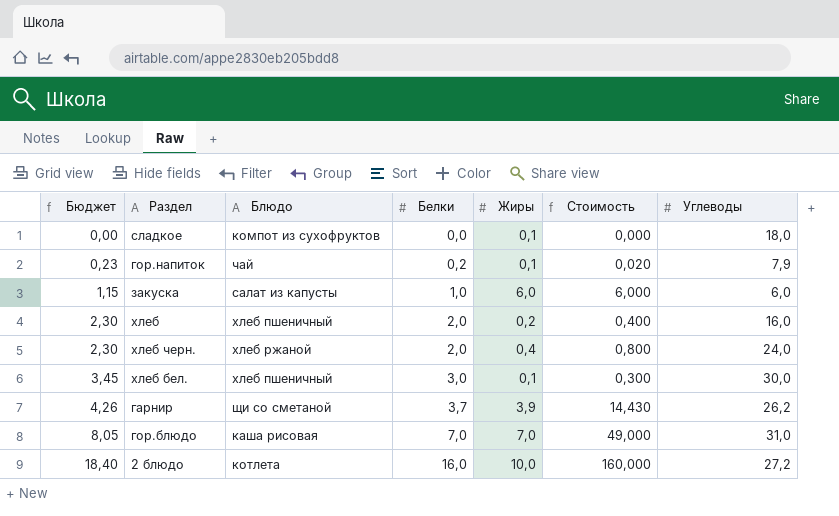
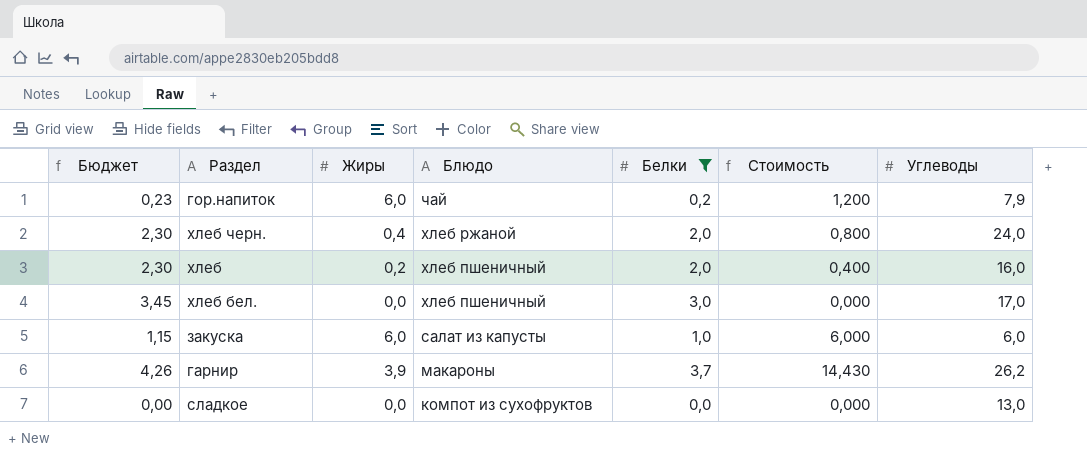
filter: none -> Белки <= 3,7
row order: Бюджет ascending -> Блюдо descending
column Жиры | position: 5 -> 3
гор.напиток | Жиры: 0,1 -> 6,0
гор.напиток | Стоимость: 0,020 -> 1,200
хлеб бел. | Жиры: 0,1 -> 0,0
хлеб бел. | Стоимость: 0,300 -> 0,000
хлеб бел. | Углеводы: 30,0 -> 17,0
гарнир | Блюдо: щи со сметаной -> макароны
сладкое | Жиры: 0,1 -> 0,0
сладкое | Углеводы: 18,0 -> 13,0

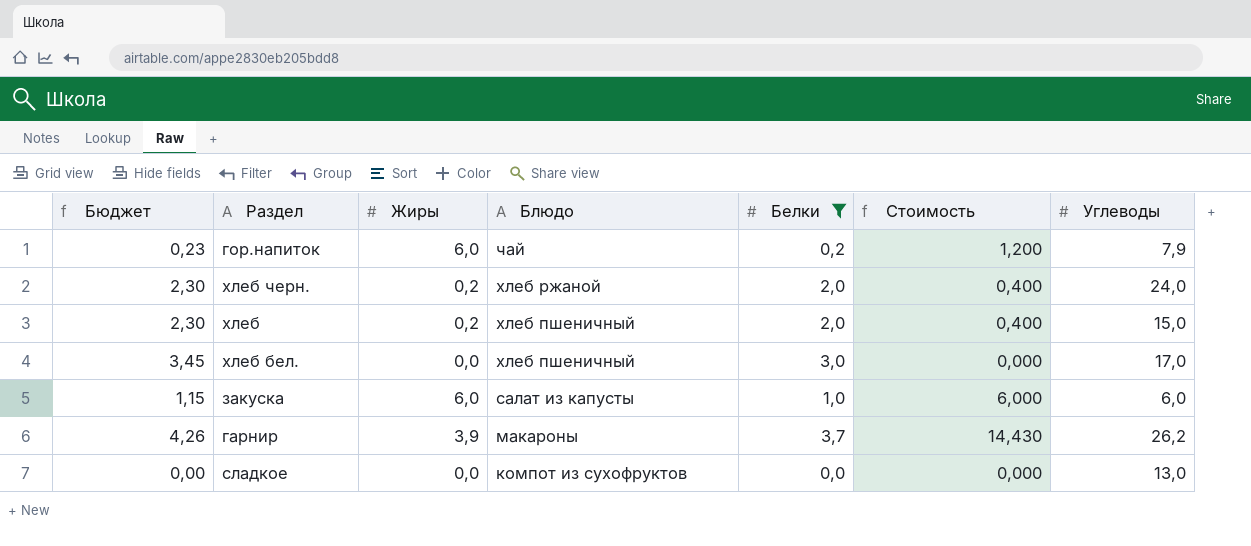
хлеб черн. | Жиры: 0,4 -> 0,2
хлеб черн. | Стоимость: 0,800 -> 0,400
хлеб | Углеводы: 16,0 -> 15,0

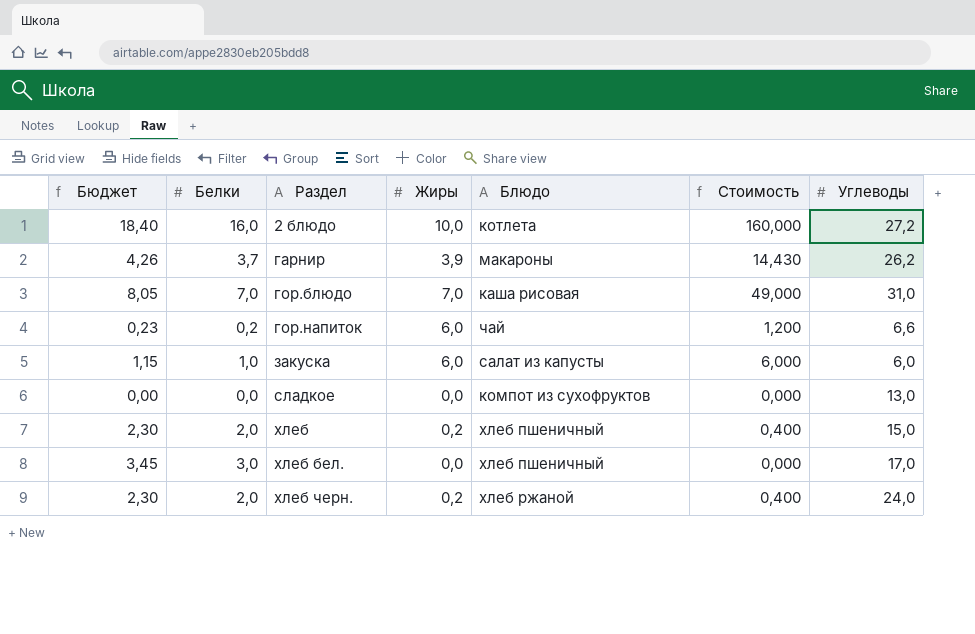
filter: Белки <= 3,7 -> none
row order: Блюдо descending -> Раздел ascending
column Белки | position: 5 -> 2
гор.напиток | Углеводы: 7,9 -> 6,6

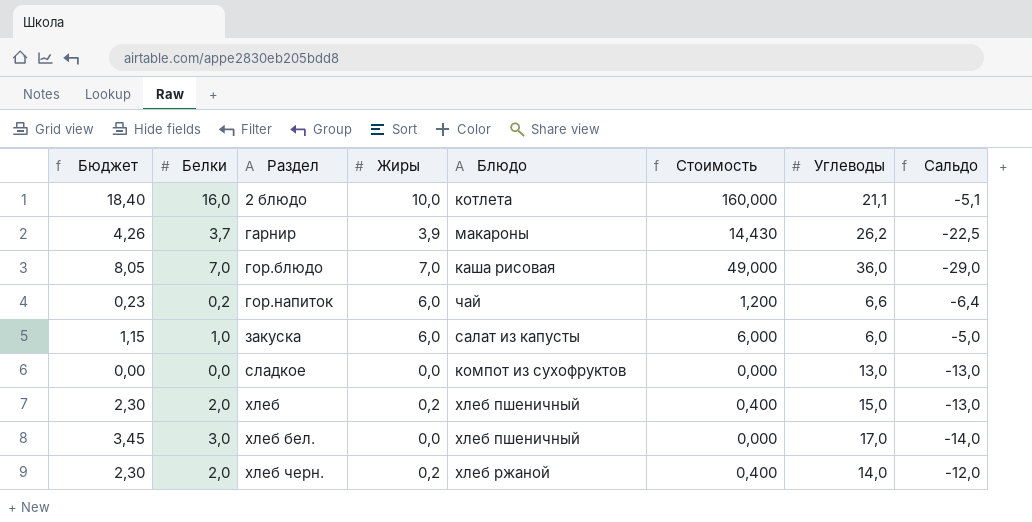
column Сальдо | formula: none -> [Белки] - [Углеводы]
2 блюдо | Углеводы: 27,2 -> 21,1
гор.блюдо | Углеводы: 31,0 -> 36,0
хлеб черн. | Углеводы: 24,0 -> 14,0

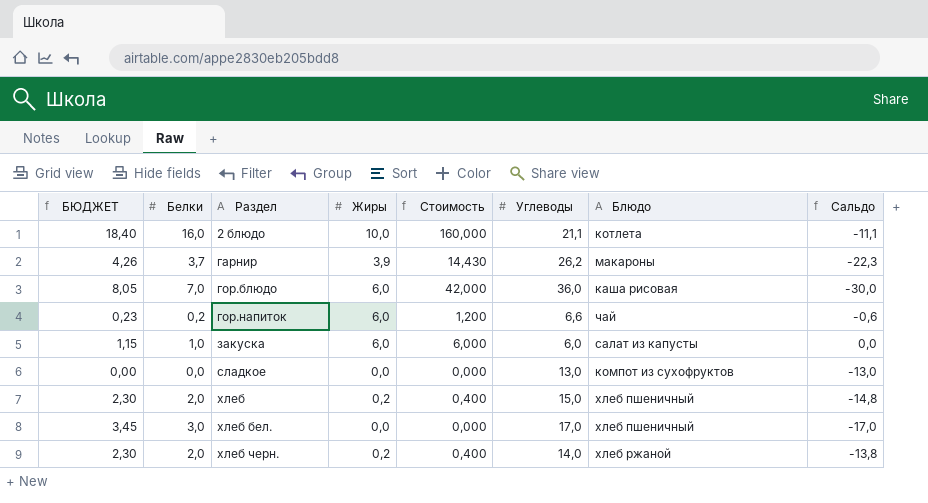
column name: Бюджет -> БЮДЖЕТ
column Блюдо | position: 5 -> 7
column Сальдо | formula: [Белки] - [Углеводы] -> [Жиры] - [Углеводы]
гор.блюдо | Жиры: 7,0 -> 6,0
гор.блюдо | Стоимость: 49,000 -> 42,000

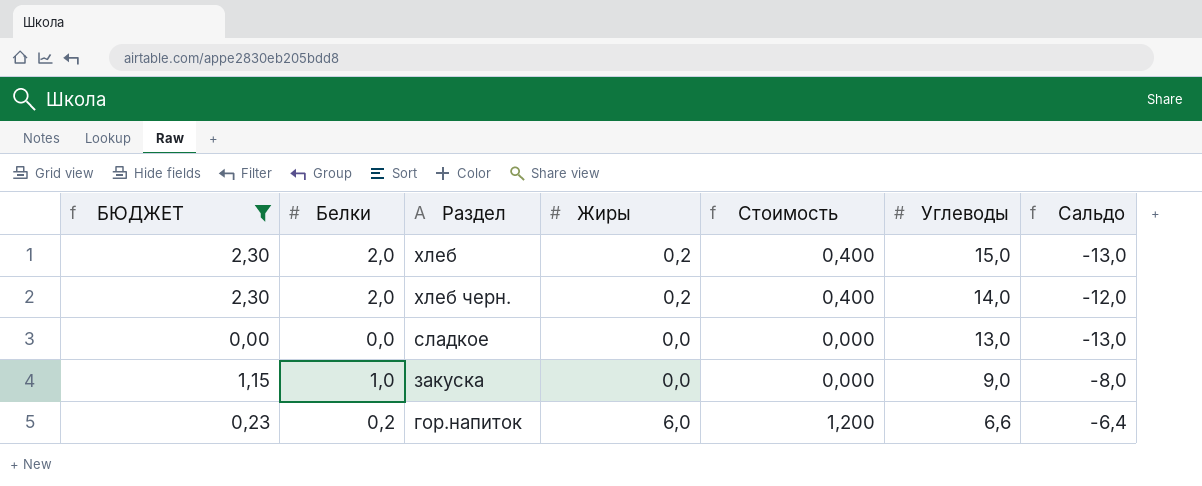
filter: none -> БЮДЖЕТ <= 2,30
row order: Раздел ascending -> Углеводы descending
column Блюдо | position: 7 -> none
column Сальдо | formula: [Жиры] - [Углеводы] -> [Белки] - [Углеводы]
закуска | Жиры: 6,0 -> 0,0
закуска | Стоимость: 6,000 -> 0,000
закуска | Углеводы: 6,0 -> 9,0

